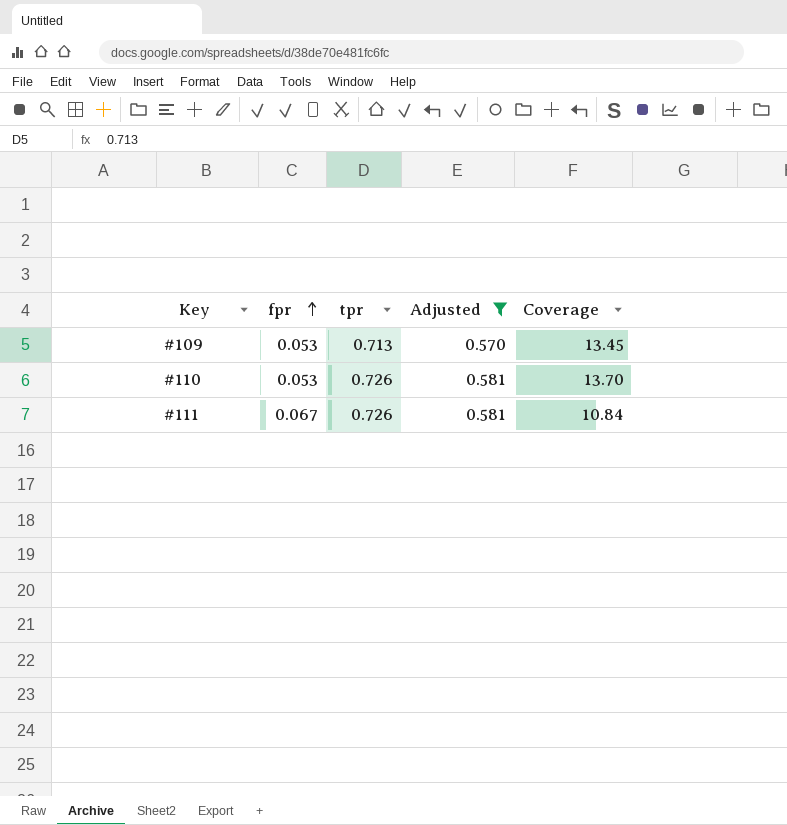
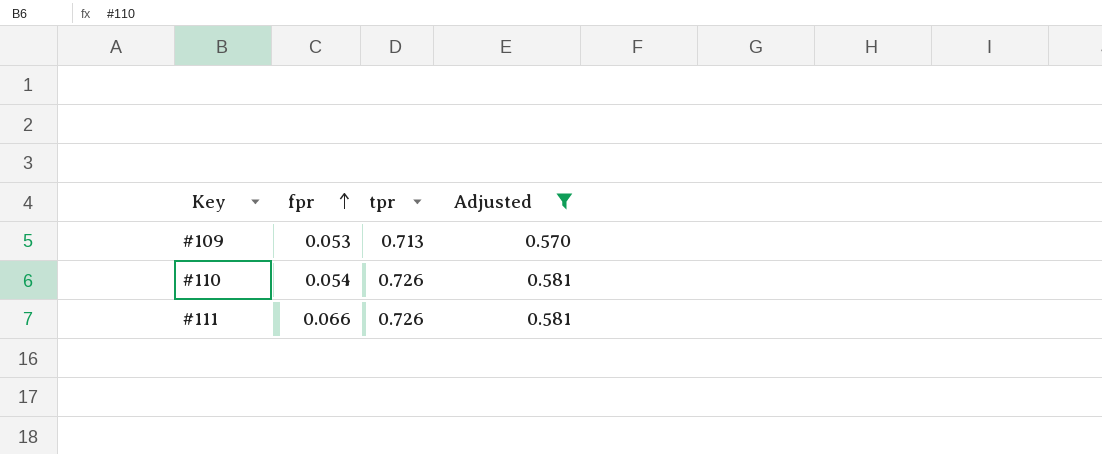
column Coverage | formula: [tpr] / [fpr] -> none
#110 | fpr: 0.053 -> 0.054
#111 | fpr: 0.067 -> 0.066

